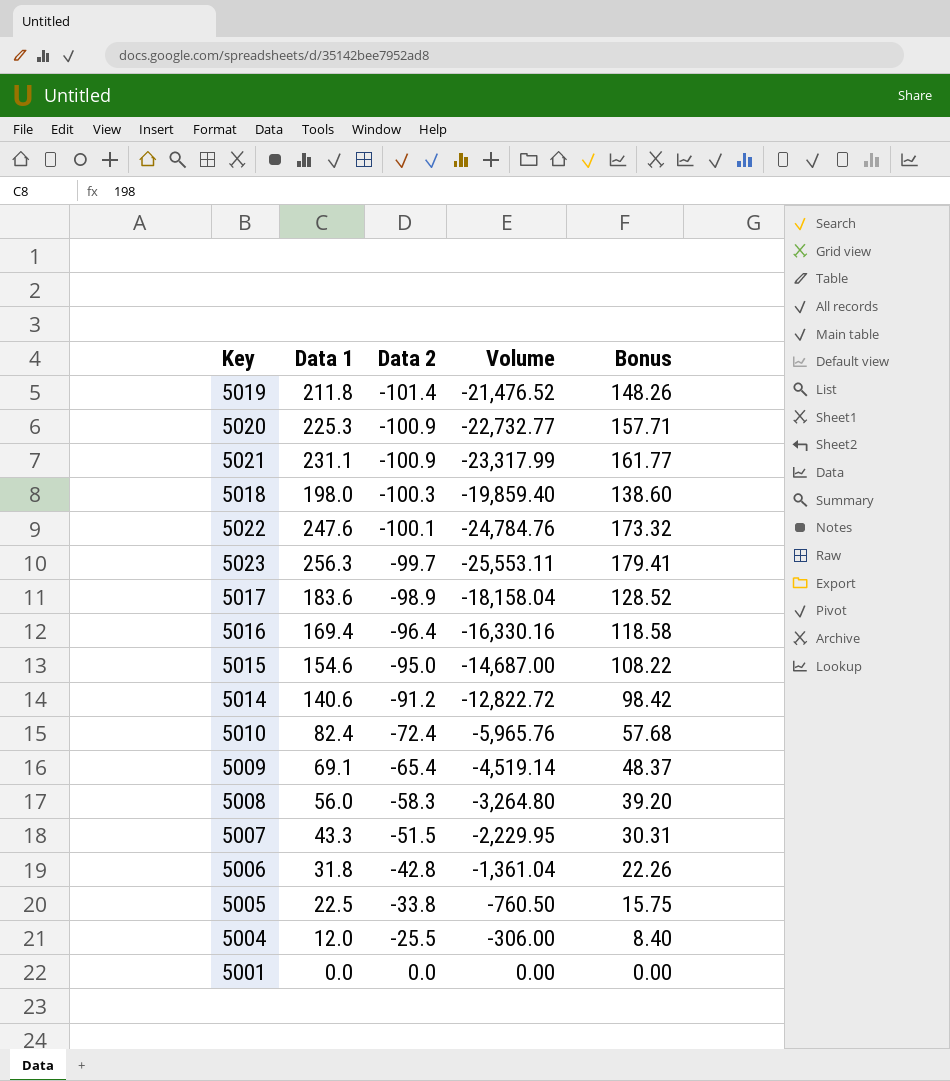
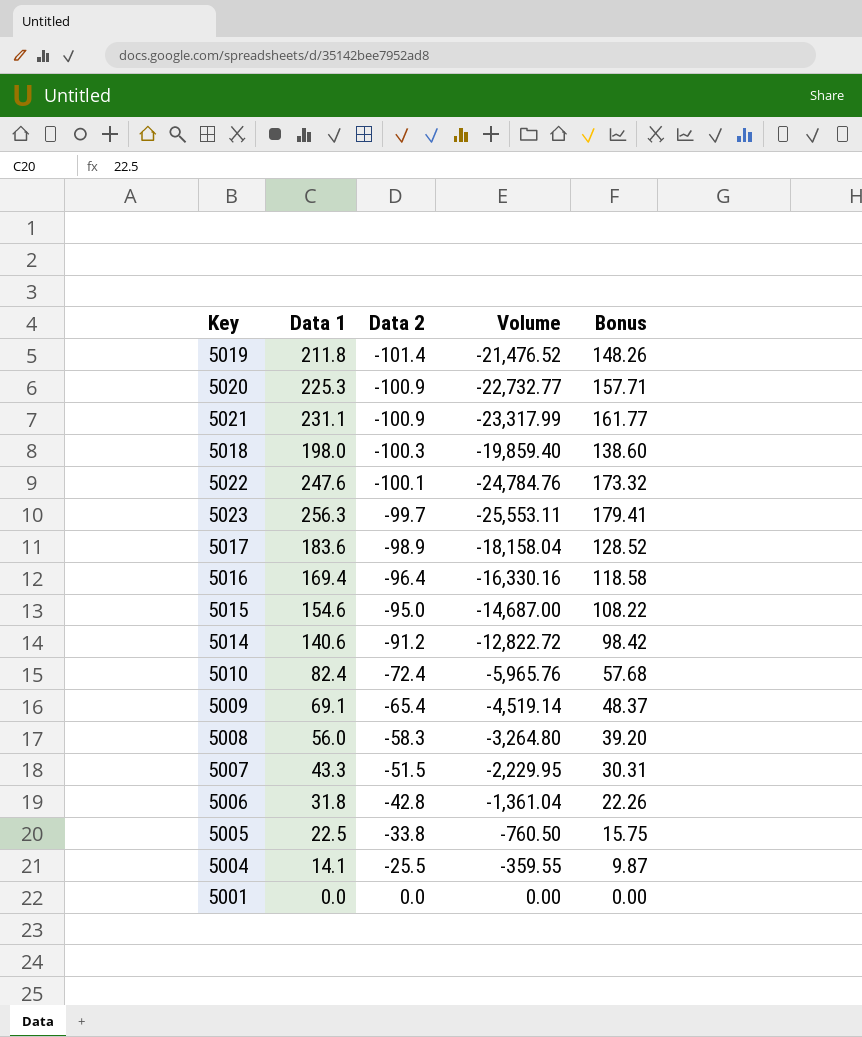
5004 | Data 1: 12.0 -> 14.1
5004 | Volume: -306.00 -> -359.55
5004 | Bonus: 8.40 -> 9.87

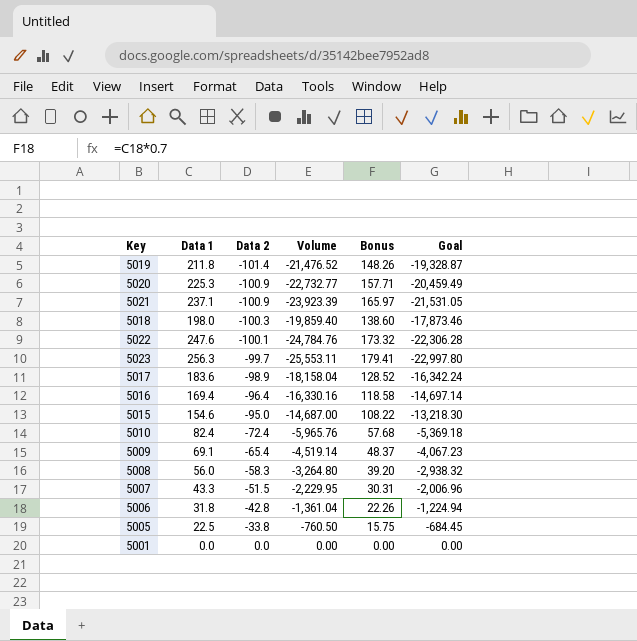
column Goal | formula: none -> [Volume] * 0.9
row 5014: 140.6 | -91.2 | -12,822.72 | 98.42 -> none
row 5004: 14.1 | -25.5 | -359.55 | 9.87 -> none
5021 | Data 1: 231.1 -> 237.1
5021 | Volume: -23,317.99 -> -23,923.39
5021 | Bonus: 161.77 -> 165.97

